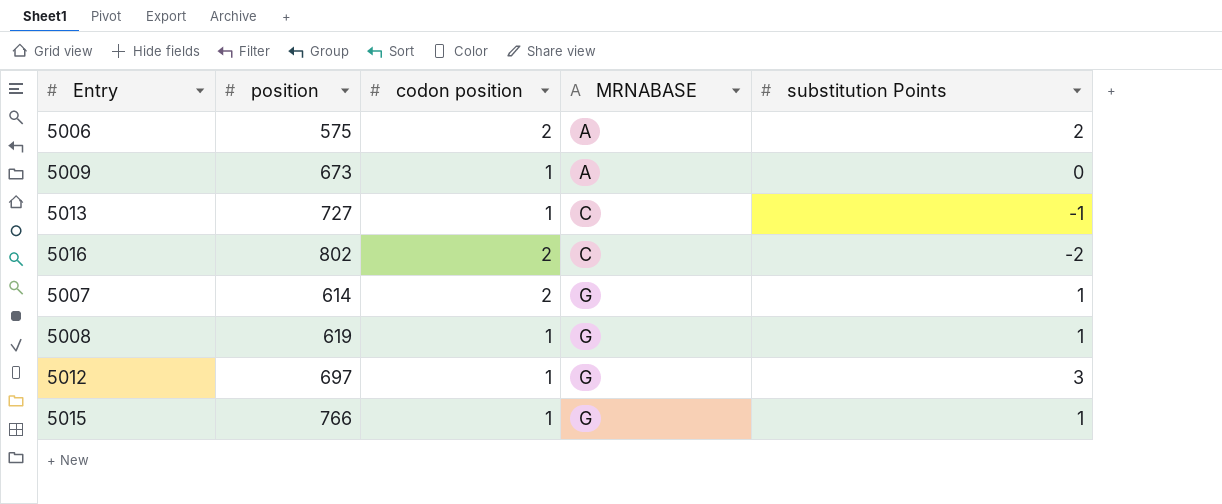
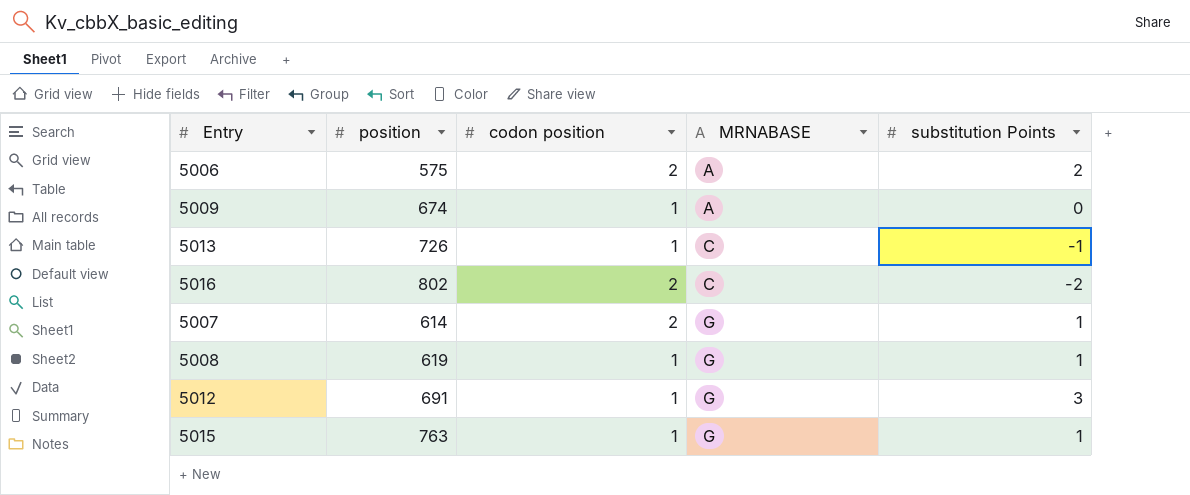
5009 | position: 673 -> 674
5013 | position: 727 -> 726
5012 | position: 697 -> 691
5015 | position: 766 -> 763

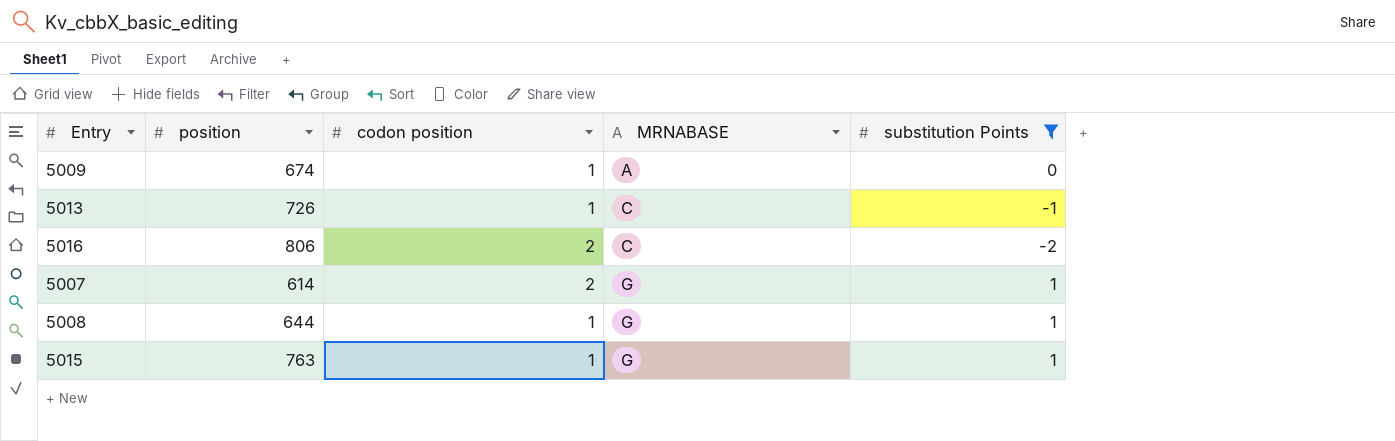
filter: none -> substitution Points <= 1
5016 | position: 802 -> 806
5008 | position: 619 -> 644

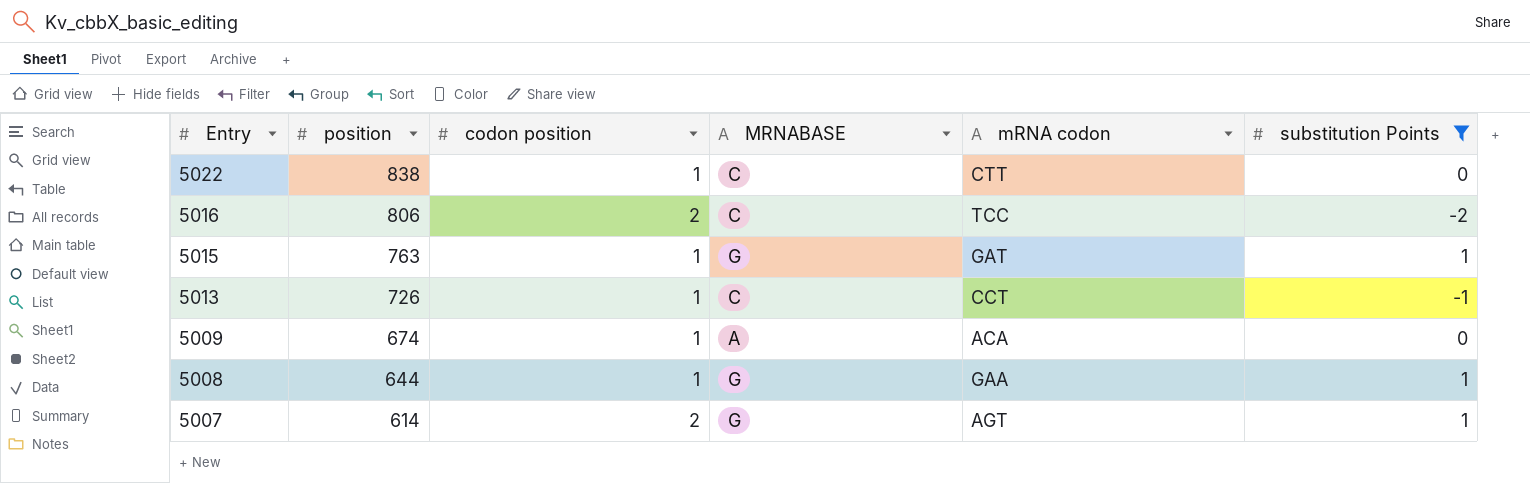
row order: MRNABASE ascending -> Entry descending
column mRNA codon | position: none -> 5
row 5022: none -> 838 | 1 | C | CTT | 0

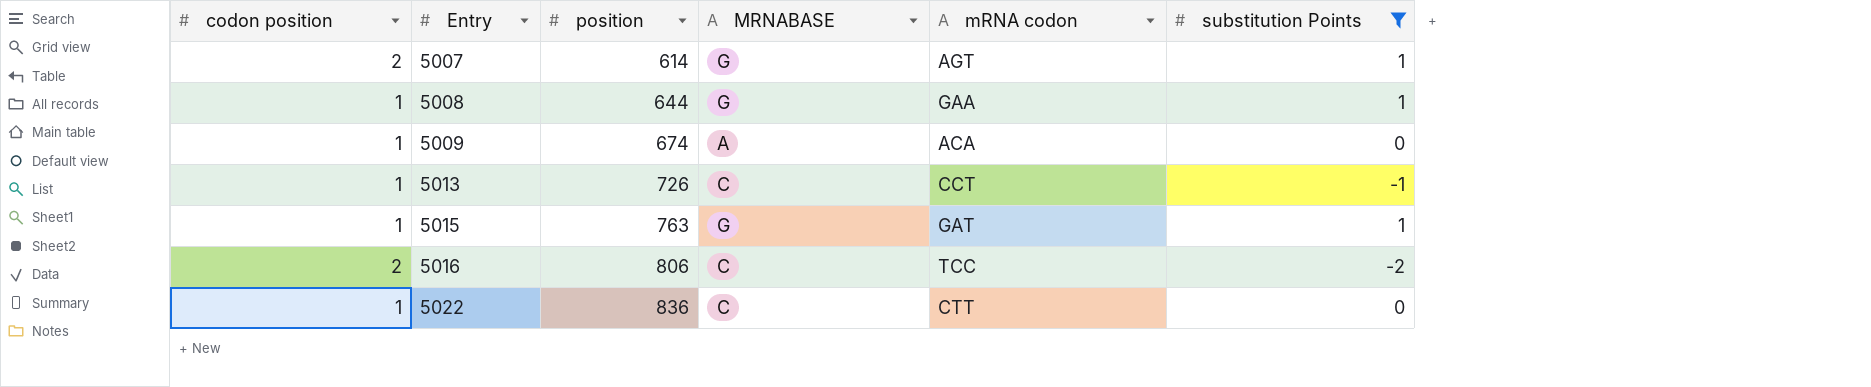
row order: Entry descending -> Entry ascending
column codon position | position: 3 -> 1
5022 | position: 838 -> 836

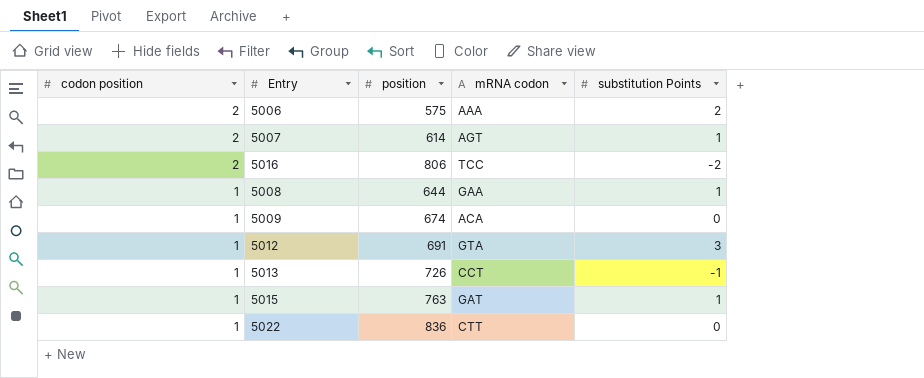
filter: substitution Points <= 1 -> none
row order: Entry ascending -> codon position descending
column MRNABASE | position: 4 -> none

